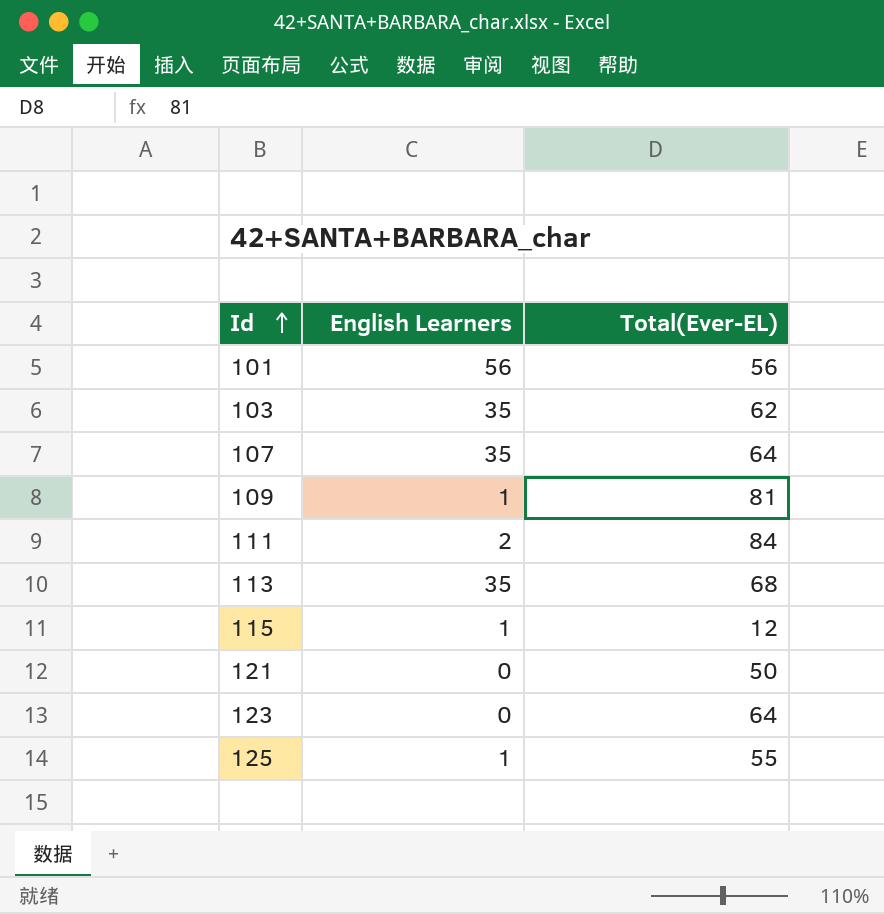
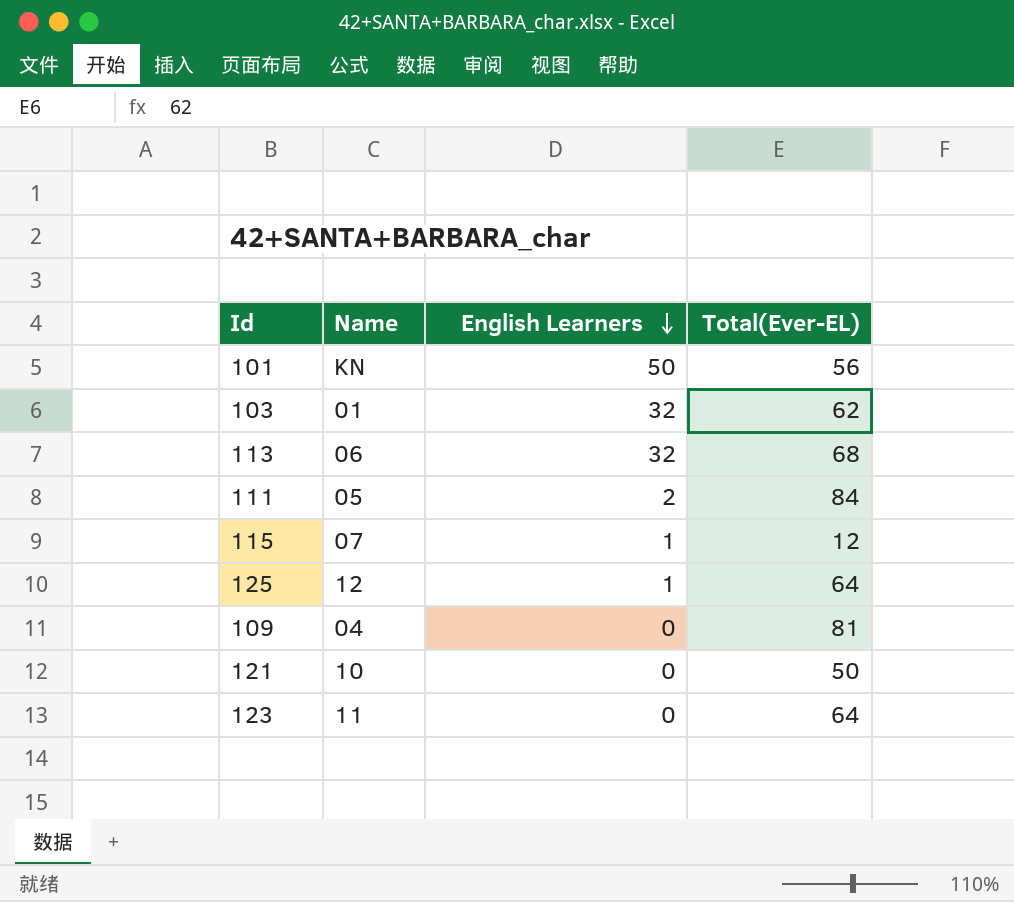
row order: Id ascending -> English Learners descending
column Name | position: none -> 2
row 107: 35 | 64 -> none
101 | English Learners: 56 -> 50
103 | English Learners: 35 -> 32
113 | English Learners: 35 -> 32
125 | Total(Ever-EL): 55 -> 64
109 | English Learners: 1 -> 0

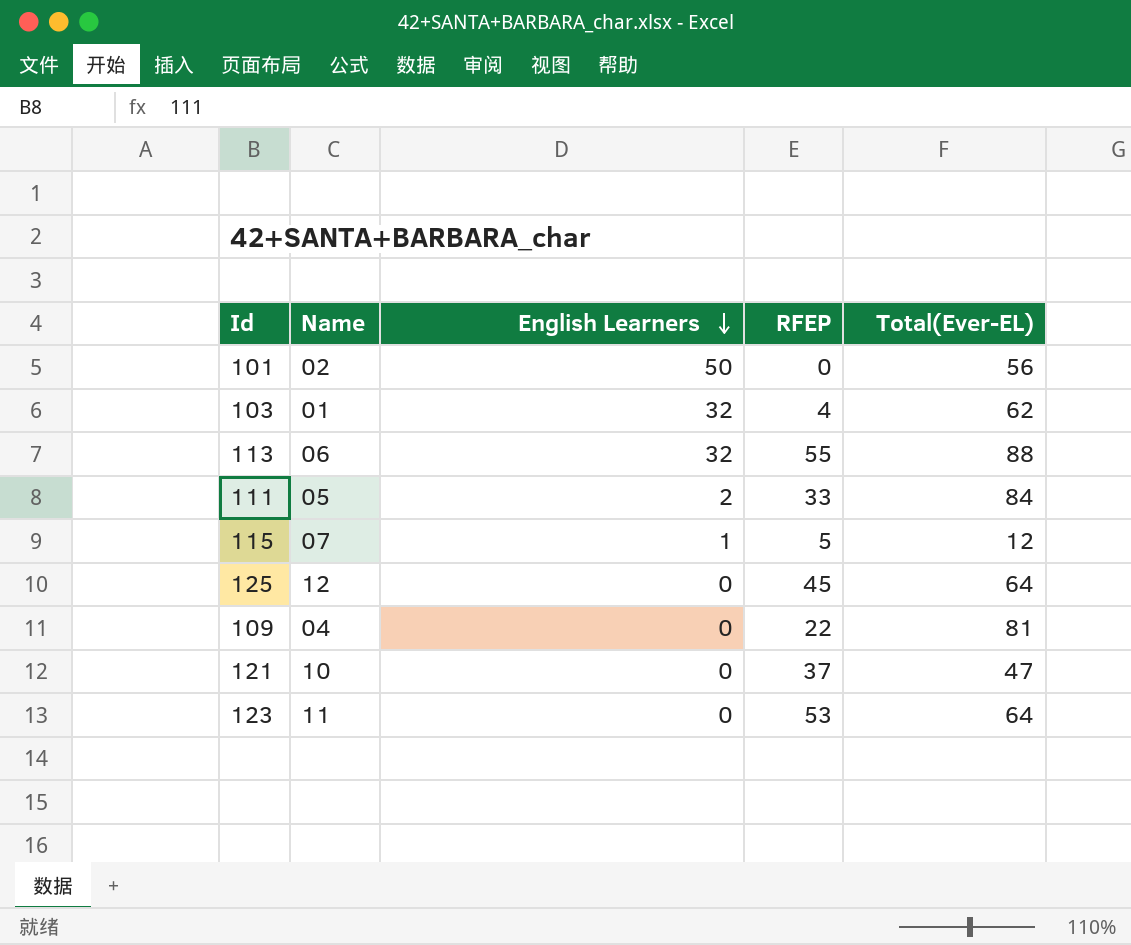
column RFEP | position: none -> 4
101 | Name: KN -> 02
113 | Total(Ever-EL): 68 -> 88
125 | English Learners: 1 -> 0
121 | Total(Ever-EL): 50 -> 47

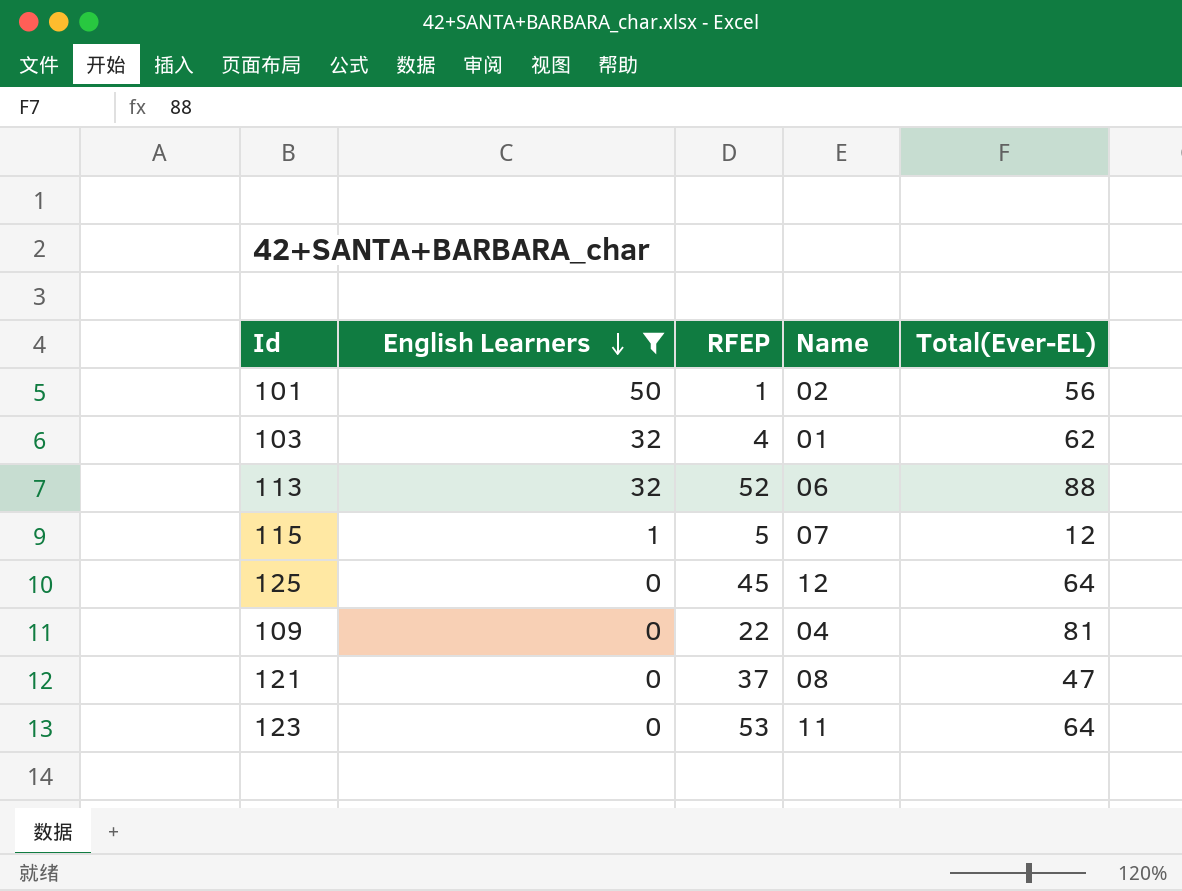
filter: none -> English Learners != 2
column Name | position: 2 -> 4
101 | RFEP: 0 -> 1
113 | RFEP: 55 -> 52
121 | Name: 10 -> 08

